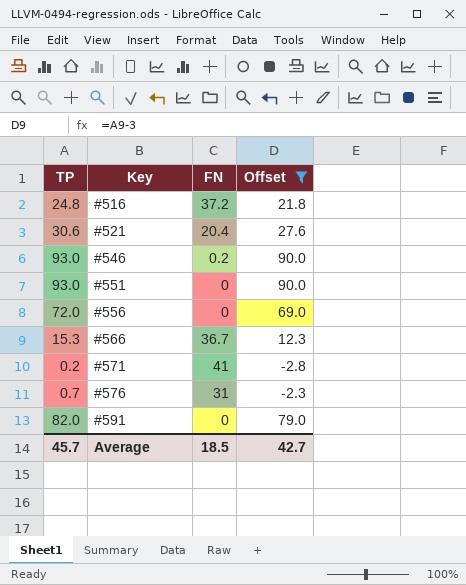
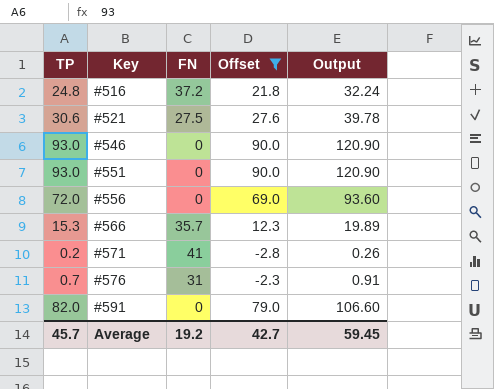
column Output | formula: none -> [TP] * 1.3
#521 | FN: 20.4 -> 27.5
#546 | FN: 0.2 -> 0
#566 | FN: 36.7 -> 35.7
Average | FN: 18.5 -> 19.2

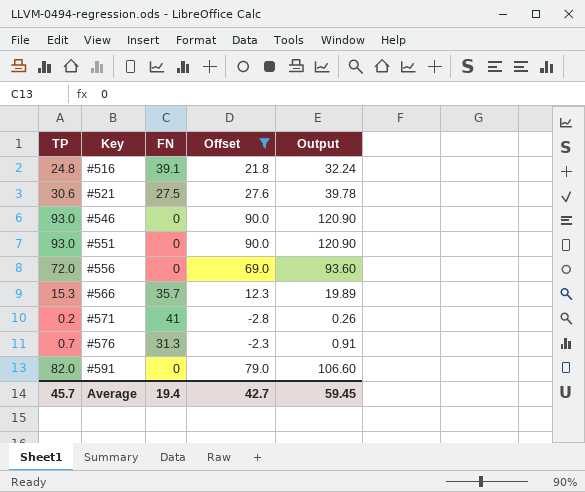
#516 | FN: 37.2 -> 39.1
#576 | FN: 31 -> 31.3
Average | FN: 19.2 -> 19.4

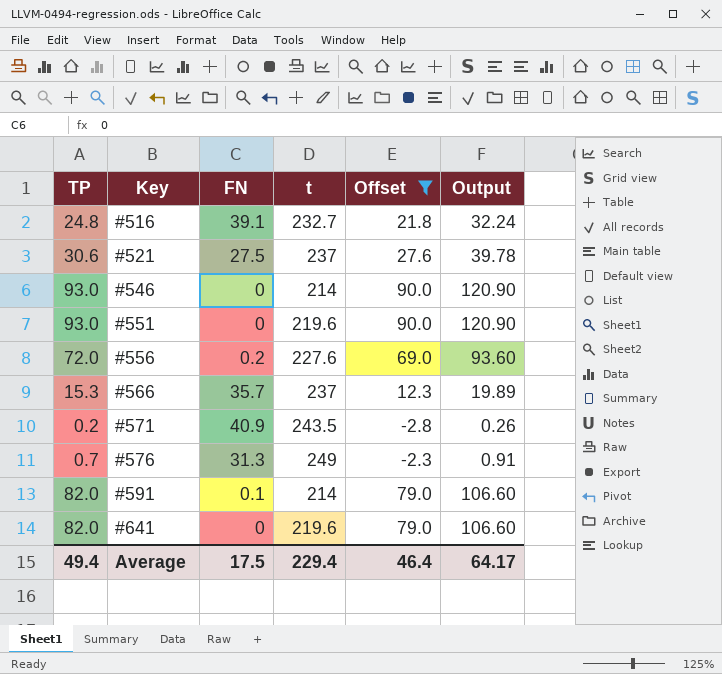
column t | position: none -> 4
#556 | FN: 0 -> 0.2
#571 | FN: 41 -> 40.9
#591 | FN: 0 -> 0.1
row #641: none -> 82.0 | 0 | 219.6 | 79.0 | 106.60
Average | TP: 45.7 -> 49.4
Average | FN: 19.4 -> 17.5
Average | Offset: 42.7 -> 46.4
Average | Output: 59.45 -> 64.17

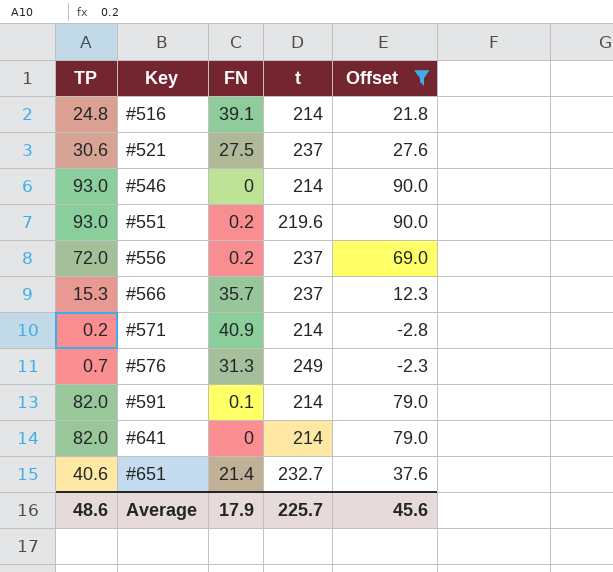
column Output | formula: [TP] * 1.3 -> none
#516 | t: 232.7 -> 214
#551 | FN: 0 -> 0.2
#556 | t: 227.6 -> 237
#571 | t: 243.5 -> 214
#641 | t: 219.6 -> 214
row #651: none -> 40.6 | 21.4 | 232.7 | 37.6
Average | TP: 49.4 -> 48.6
Average | FN: 17.5 -> 17.9
Average | t: 229.4 -> 225.7
Average | Offset: 46.4 -> 45.6

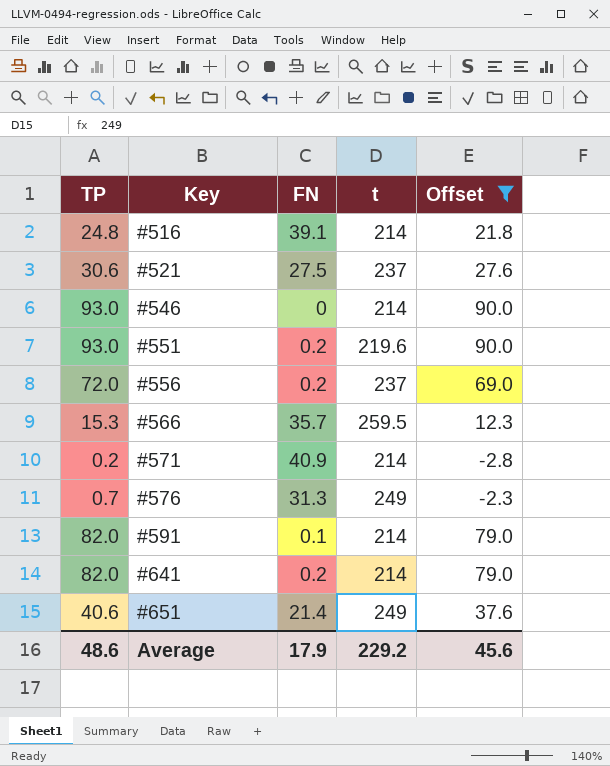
#566 | t: 237 -> 259.5
#641 | FN: 0 -> 0.2
#651 | t: 232.7 -> 249
Average | t: 225.7 -> 229.2

